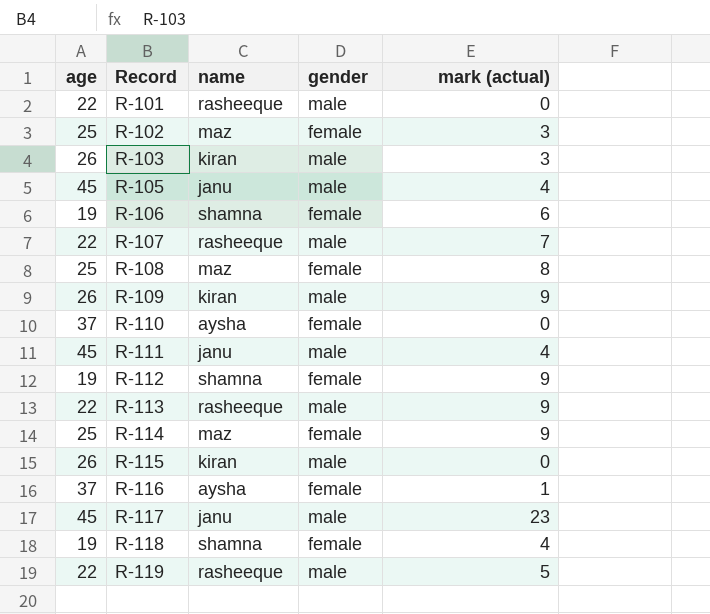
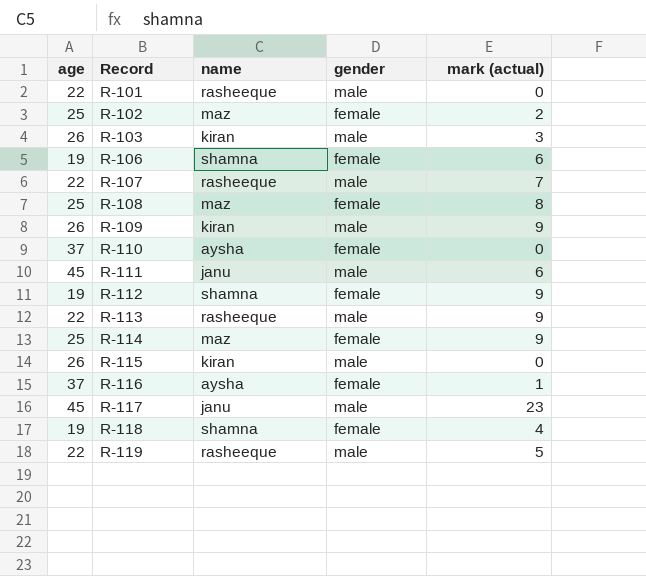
row R-105: 45 | janu | male | 4 -> none
R-102 | mark (actual): 3 -> 2
R-111 | mark (actual): 4 -> 6

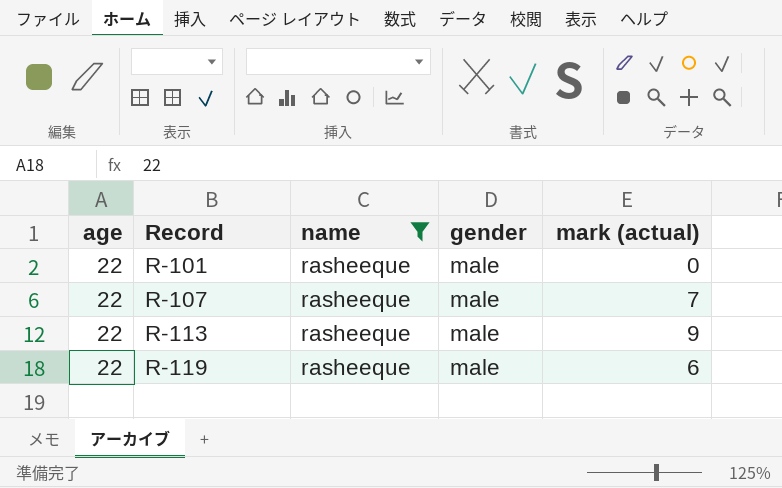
filter: none -> name = rasheeque
R-119 | mark (actual): 5 -> 6

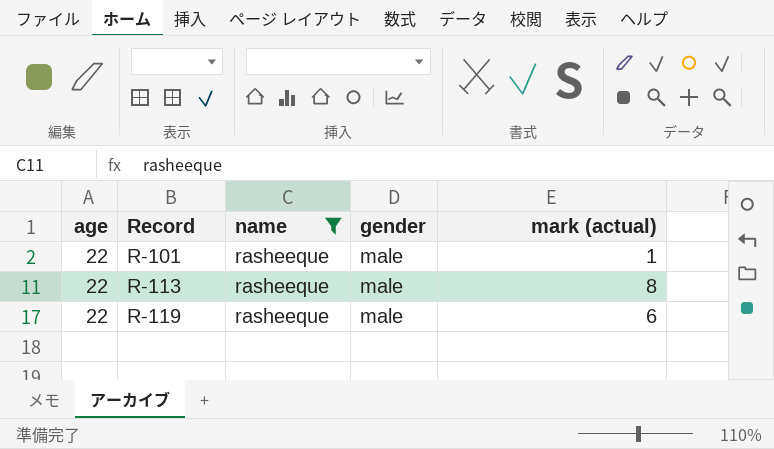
row R-107: 22 | rasheeque | male | 7 -> none
R-101 | mark (actual): 0 -> 1
R-113 | mark (actual): 9 -> 8

